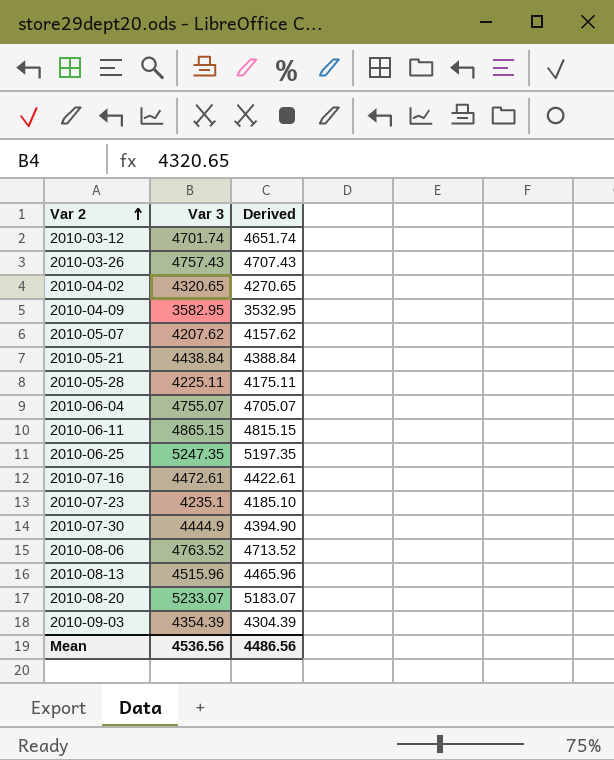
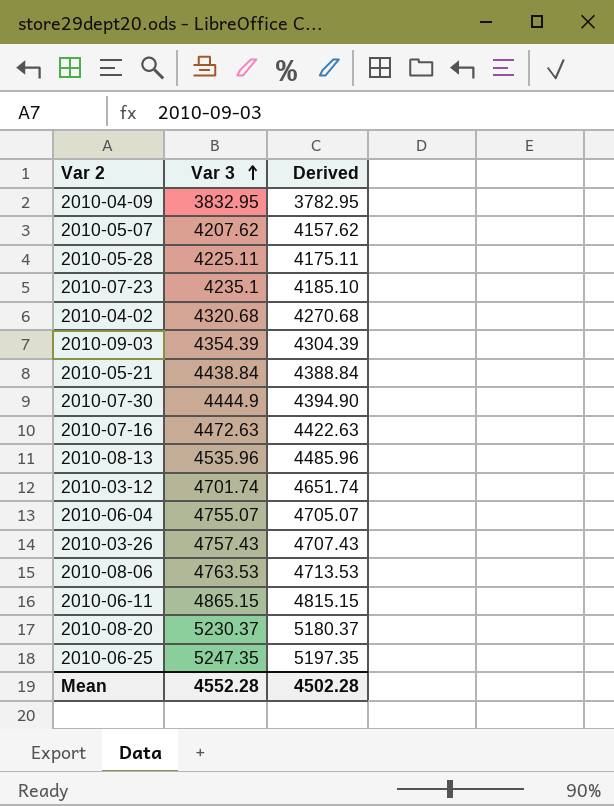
row order: Var 2 ascending -> Var 3 ascending
2010-04-09 | Var 3: 3582.95 -> 3832.95
2010-04-09 | Derived: 3532.95 -> 3782.95
2010-04-02 | Var 3: 4320.65 -> 4320.68
2010-04-02 | Derived: 4270.65 -> 4270.68
2010-07-16 | Var 3: 4472.61 -> 4472.63
2010-07-16 | Derived: 4422.61 -> 4422.63
2010-08-13 | Var 3: 4515.96 -> 4535.96
2010-08-13 | Derived: 4465.96 -> 4485.96
2010-08-06 | Var 3: 4763.52 -> 4763.53
2010-08-06 | Derived: 4713.52 -> 4713.53
2010-08-20 | Var 3: 5233.07 -> 5230.37
2010-08-20 | Derived: 5183.07 -> 5180.37
Mean | Var 3: 4536.56 -> 4552.28
Mean | Derived: 4486.56 -> 4502.28

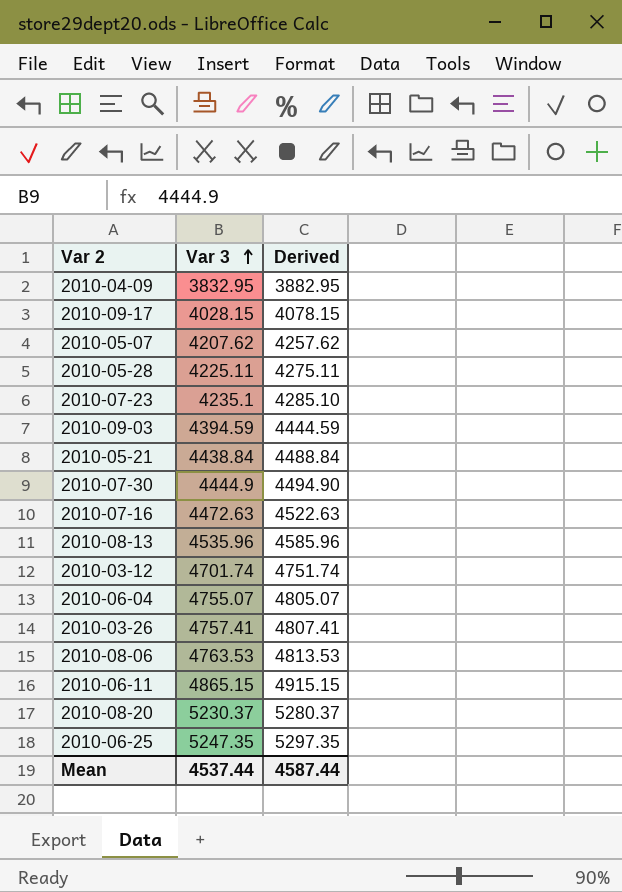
column Derived | formula: [Var 3] - 50 -> [Var 3] + 50
row 2010-04-02: 4320.68 | 4270.68 -> none
row 2010-09-17: none -> 4028.15 | 4078.15
2010-09-03 | Var 3: 4354.39 -> 4394.59
2010-03-26 | Var 3: 4757.43 -> 4757.41
Mean | Var 3: 4552.28 -> 4537.44
Mean | Derived: 4502.28 -> 4587.44

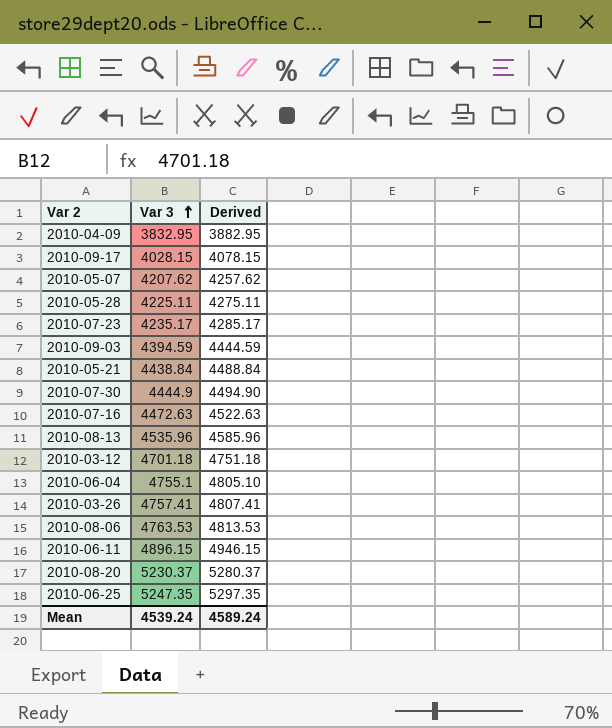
2010-07-23 | Var 3: 4235.1 -> 4235.17
2010-07-23 | Derived: 4285.10 -> 4285.17
2010-03-12 | Var 3: 4701.74 -> 4701.18
2010-03-12 | Derived: 4751.74 -> 4751.18
2010-06-04 | Var 3: 4755.07 -> 4755.1
2010-06-04 | Derived: 4805.07 -> 4805.10
2010-06-11 | Var 3: 4865.15 -> 4896.15
2010-06-11 | Derived: 4915.15 -> 4946.15
Mean | Var 3: 4537.44 -> 4539.24
Mean | Derived: 4587.44 -> 4589.24

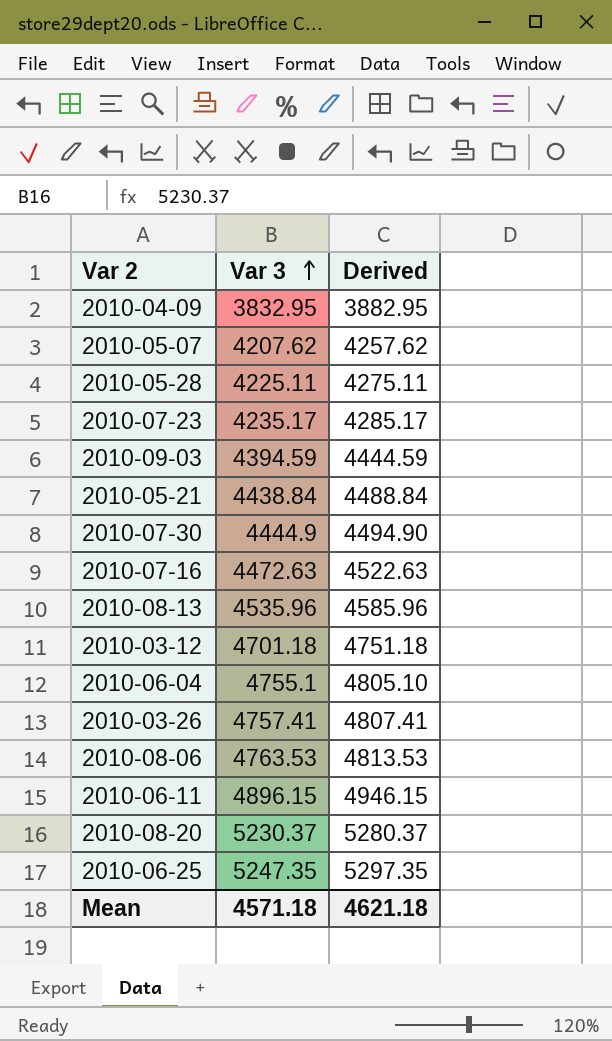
row 2010-09-17: 4028.15 | 4078.15 -> none
Mean | Var 3: 4539.24 -> 4571.18
Mean | Derived: 4589.24 -> 4621.18

